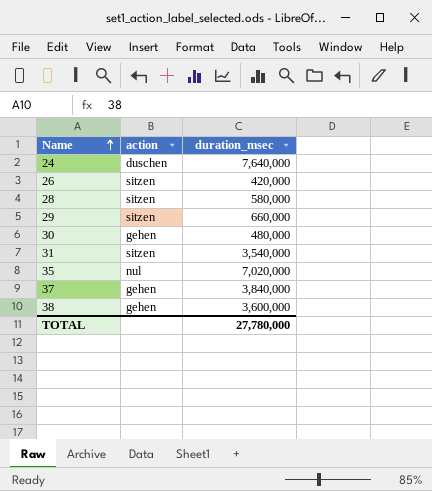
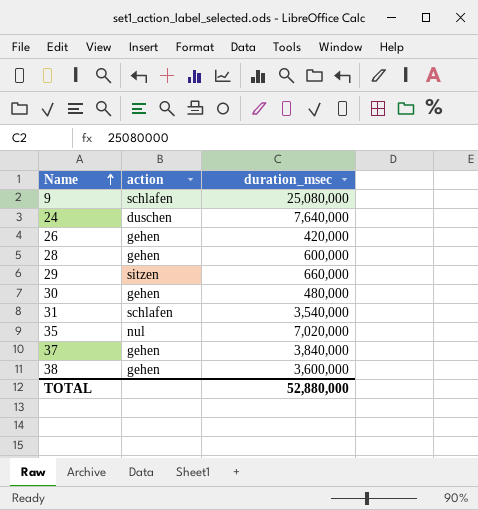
row 9: none -> schlafen | 25,080,000
26 | action: sitzen -> gehen
28 | action: sitzen -> gehen
28 | duration_msec: 580,000 -> 600,000
31 | action: sitzen -> schlafen
TOTAL | duration_msec: 27,780,000 -> 52,880,000

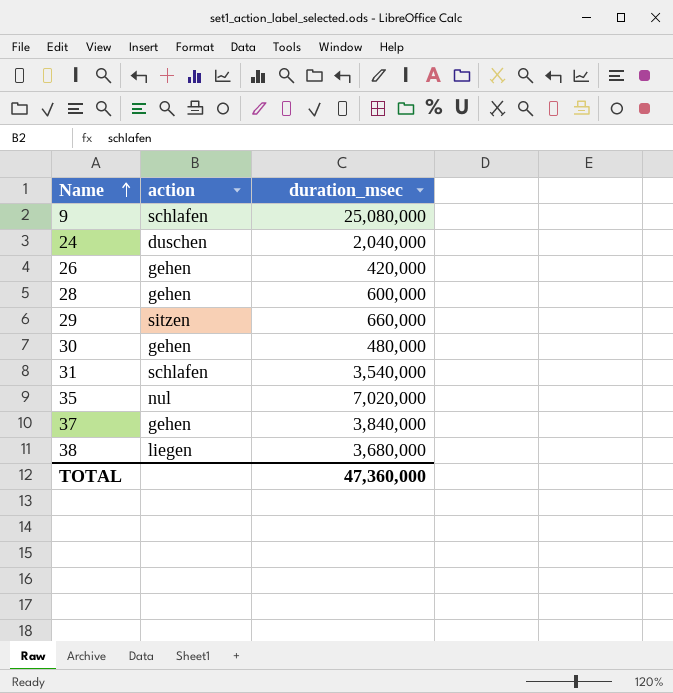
24 | duration_msec: 7,640,000 -> 2,040,000
38 | action: gehen -> liegen
38 | duration_msec: 3,600,000 -> 3,680,000
TOTAL | duration_msec: 52,880,000 -> 47,360,000

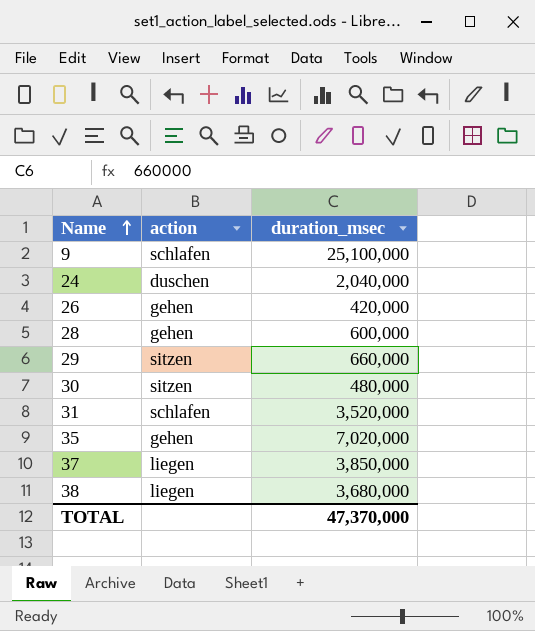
9 | duration_msec: 25,080,000 -> 25,100,000
30 | action: gehen -> sitzen
31 | duration_msec: 3,540,000 -> 3,520,000
35 | action: nul -> gehen
37 | action: gehen -> liegen
37 | duration_msec: 3,840,000 -> 3,850,000
TOTAL | duration_msec: 47,360,000 -> 47,370,000

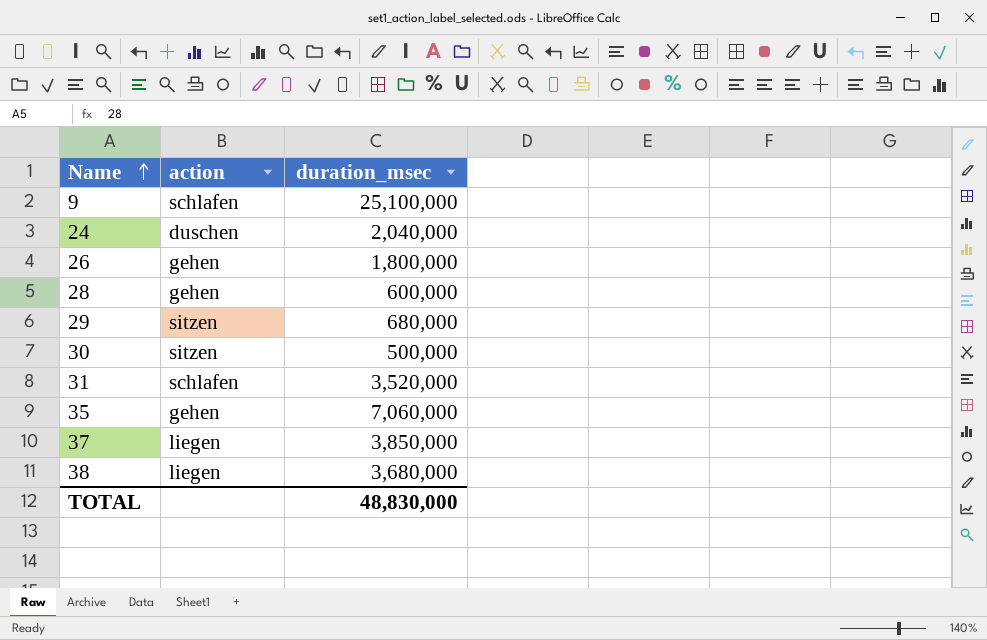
26 | duration_msec: 420,000 -> 1,800,000
29 | duration_msec: 660,000 -> 680,000
30 | duration_msec: 480,000 -> 500,000
35 | duration_msec: 7,020,000 -> 7,060,000
TOTAL | duration_msec: 47,370,000 -> 48,830,000

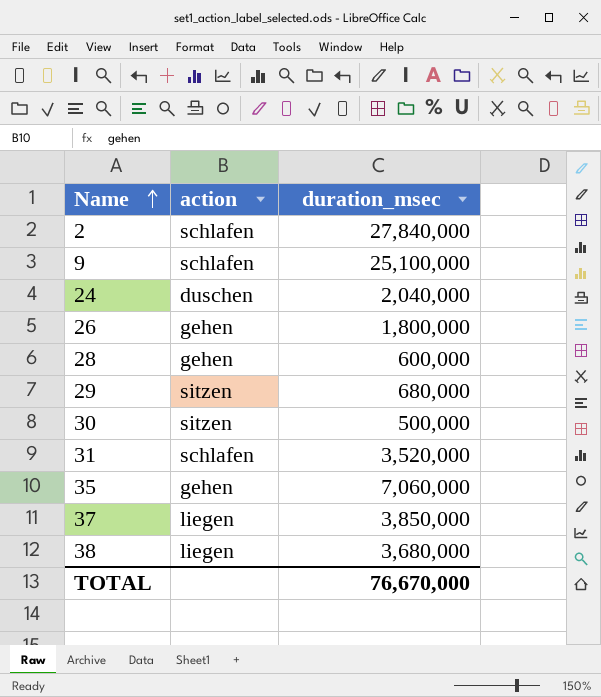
row 2: none -> schlafen | 27,840,000
TOTAL | duration_msec: 48,830,000 -> 76,670,000

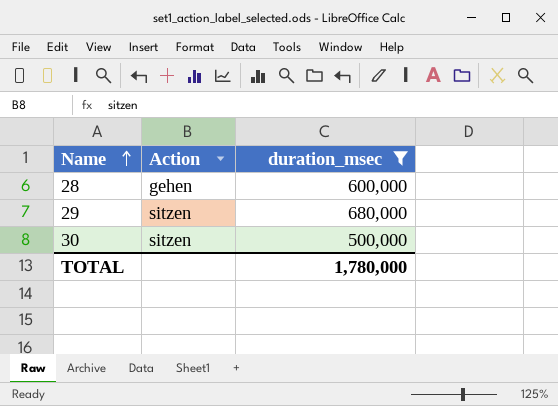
filter: none -> duration_msec <= 680,000
column name: action -> Action
TOTAL | duration_msec: 76,670,000 -> 1,780,000

